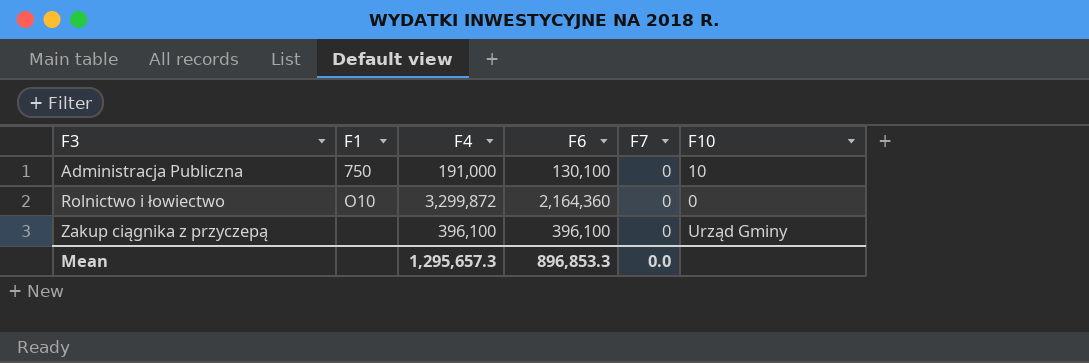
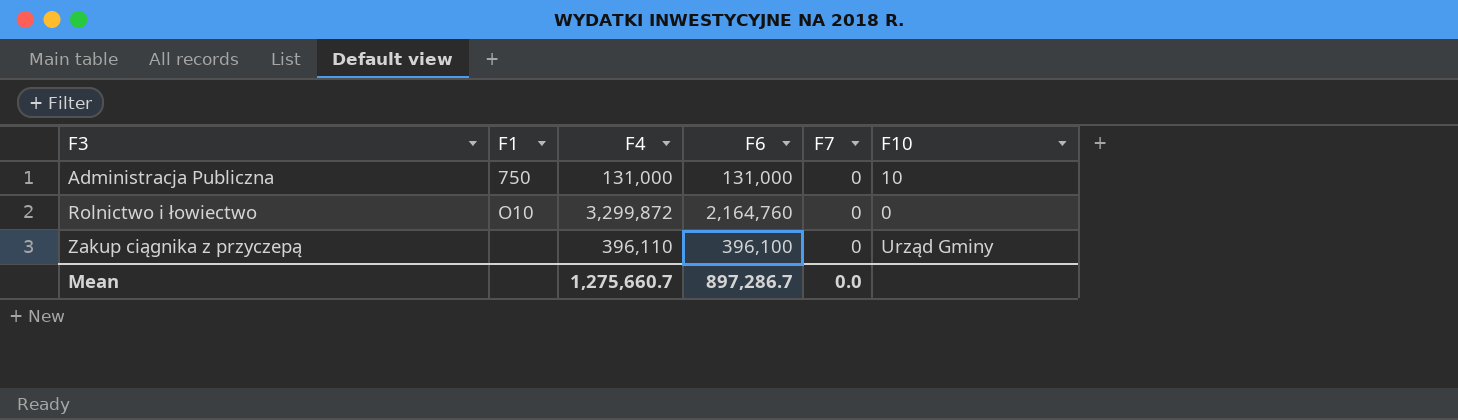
Administracja Publiczna | F4: 191,000 -> 131,000
Administracja Publiczna | F6: 130,100 -> 131,000
Rolnictwo i łowiectwo | F6: 2,164,360 -> 2,164,760
Zakup ciągnika z przyczepą | F4: 396,100 -> 396,110
Mean | F4: 1,295,657.3 -> 1,275,660.7
Mean | F6: 896,853.3 -> 897,286.7

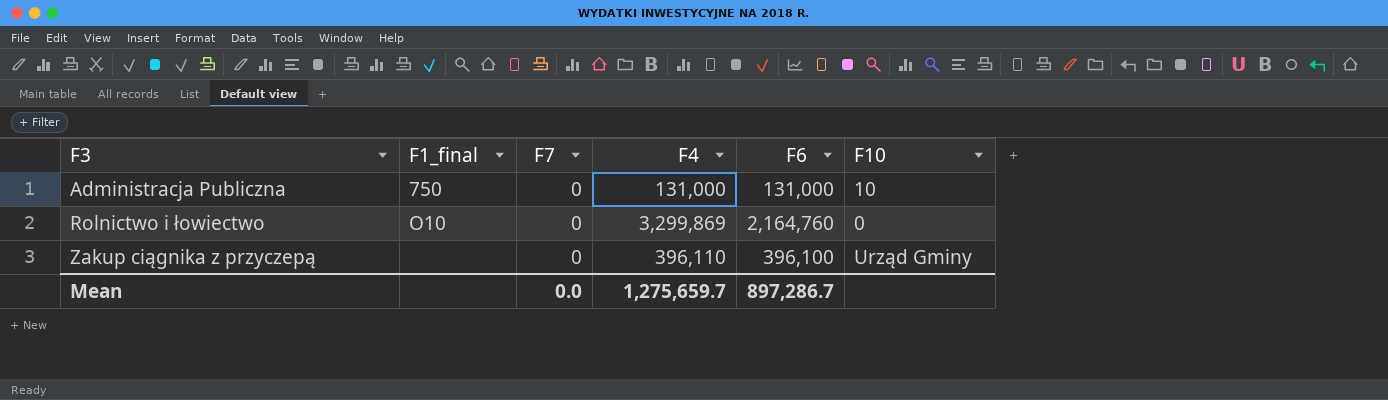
column name: F1 -> F1_final
column F7 | position: 5 -> 3
Rolnictwo i łowiectwo | F4: 3,299,872 -> 3,299,869
Mean | F4: 1,275,660.7 -> 1,275,659.7

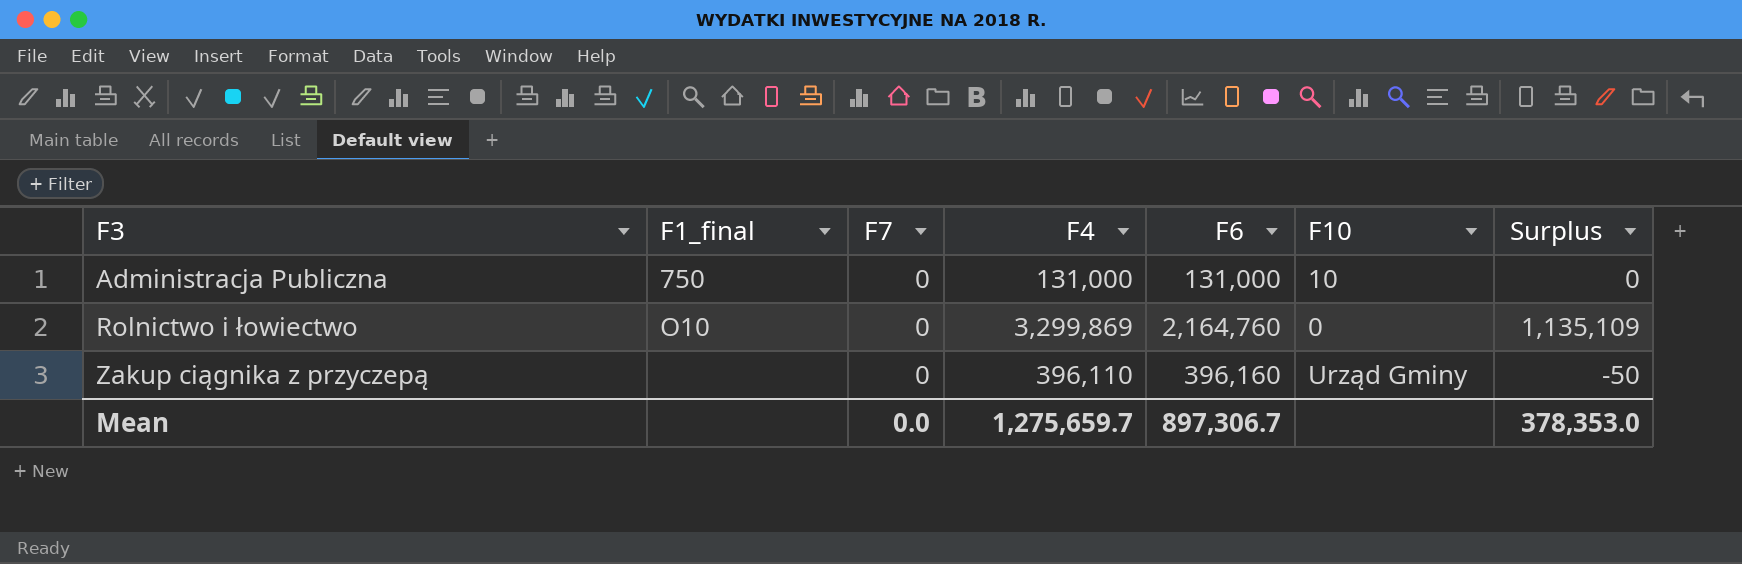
column Surplus | formula: none -> [F4] - [F6]
Zakup ciągnika z przyczepą | F6: 396,100 -> 396,160
Mean | F6: 897,286.7 -> 897,306.7

